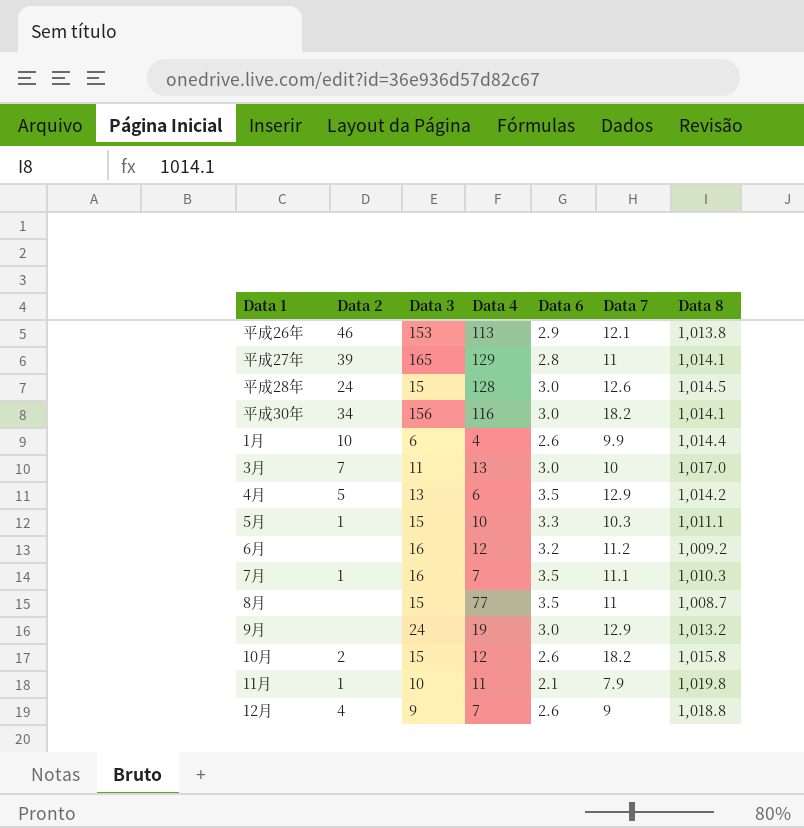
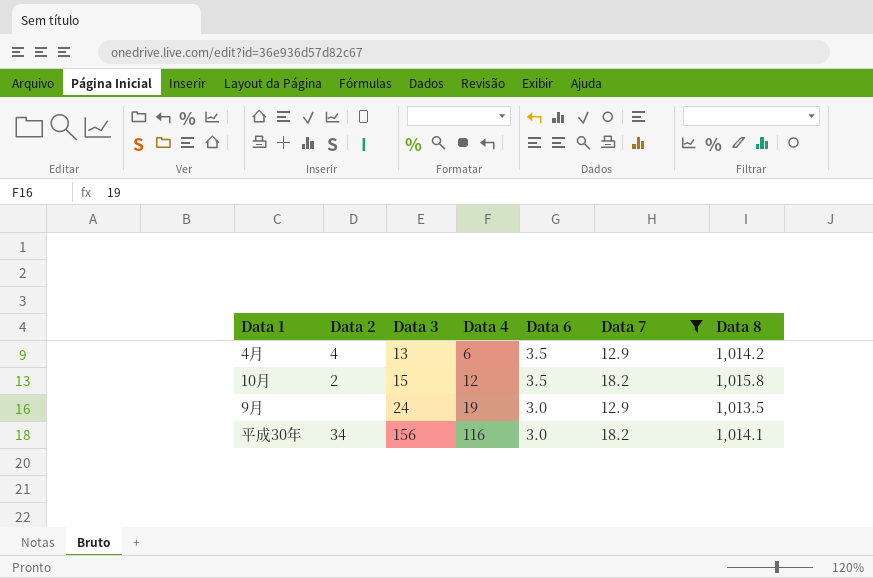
filter: none -> Data 7 >= 12.9
row order: none -> Data 3 ascending
4月 | Data 2: 5 -> 4
10月 | Data 6: 2.6 -> 3.5
9月 | Data 8: 1,013.2 -> 1,013.5

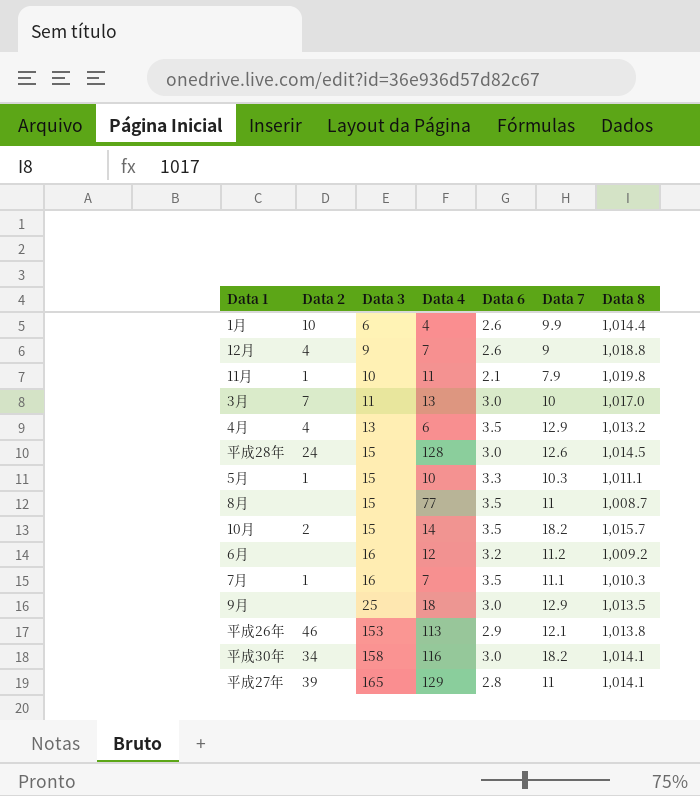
filter: Data 7 >= 12.9 -> none
4月 | Data 8: 1,014.2 -> 1,013.2
10月 | Data 4: 12 -> 14
10月 | Data 8: 1,015.8 -> 1,015.7
9月 | Data 3: 24 -> 25
9月 | Data 4: 19 -> 18
平成30年 | Data 3: 156 -> 158

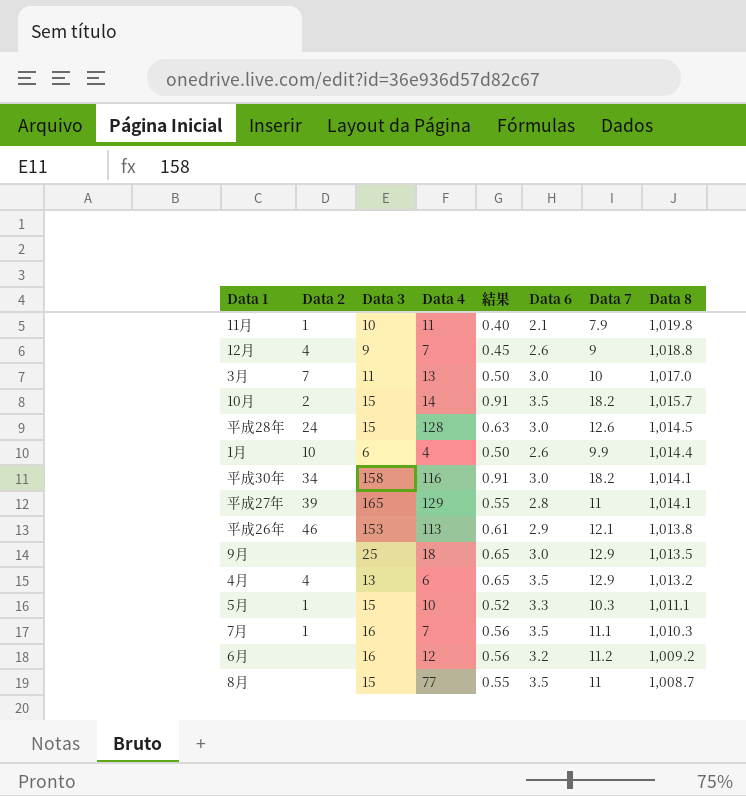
row order: Data 3 ascending -> Data 8 descending
column 結果 | formula: none -> [Data 7] * 0.05

